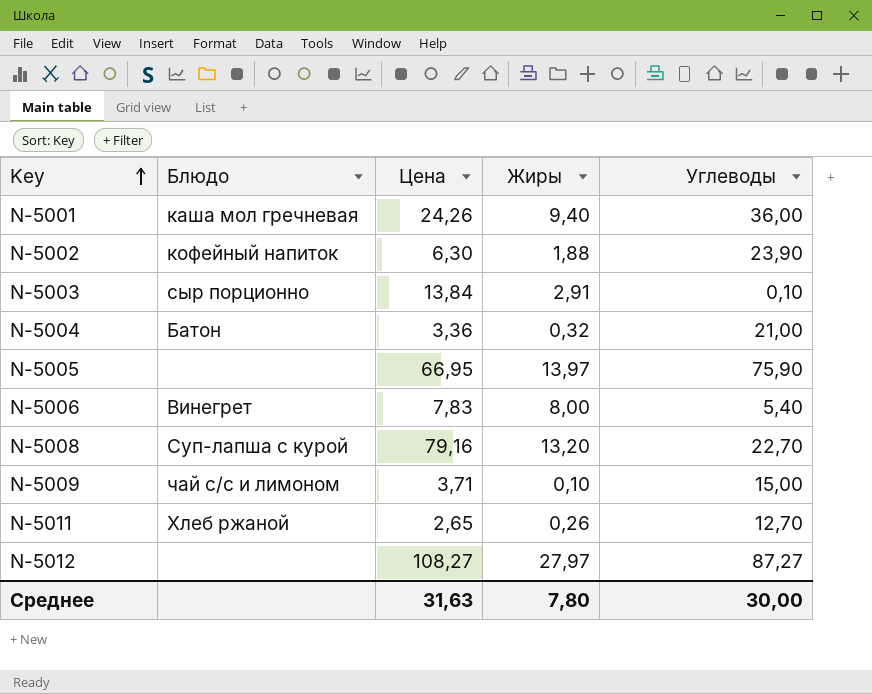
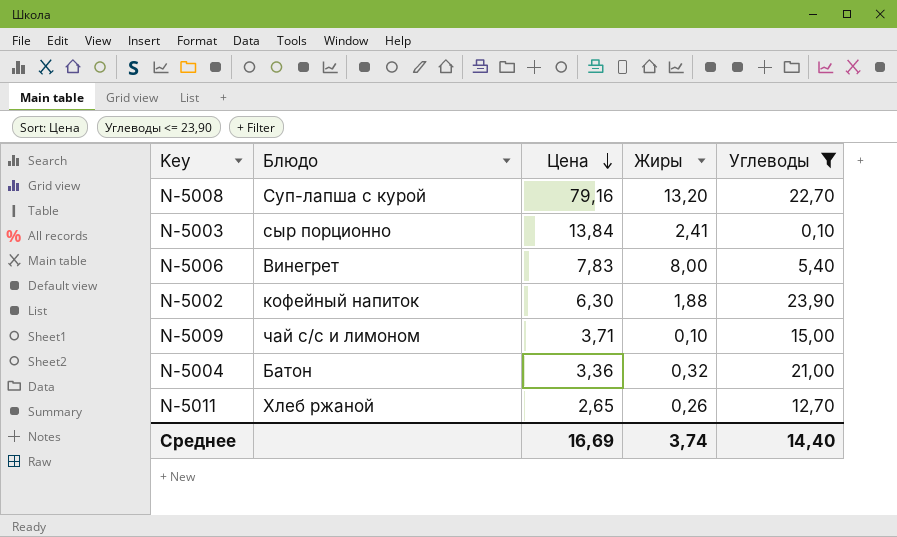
filter: none -> Углеводы <= 23,90
row order: Key ascending -> Цена descending
N-5003 | Жиры: 2,91 -> 2,41
Среднее | Цена: 31,63 -> 16,69
Среднее | Жиры: 7,80 -> 3,74
Среднее | Углеводы: 30,00 -> 14,40

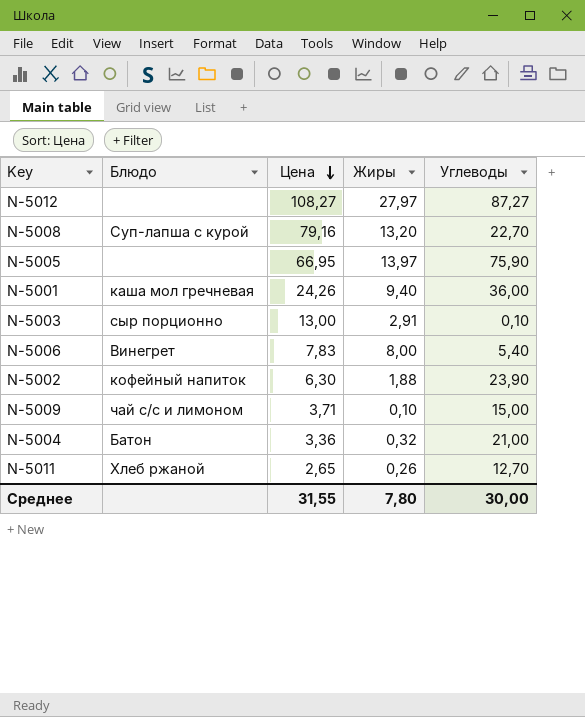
filter: Углеводы <= 23,90 -> none
N-5003 | Цена: 13,84 -> 13,00
N-5003 | Жиры: 2,41 -> 2,91
Среднее | Цена: 16,69 -> 31,55
Среднее | Жиры: 3,74 -> 7,80
Среднее | Углеводы: 14,40 -> 30,00

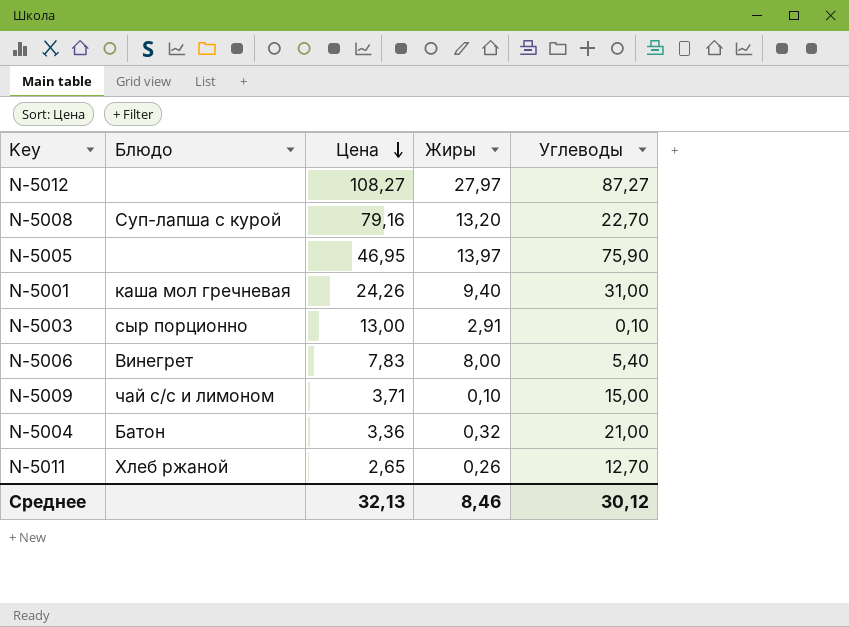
row N-5002: кофейный напиток | 6,30 | 1,88 | 23,90 -> none
N-5005 | Цена: 66,95 -> 46,95
N-5001 | Углеводы: 36,00 -> 31,00
Среднее | Цена: 31,55 -> 32,13
Среднее | Жиры: 7,80 -> 8,46
Среднее | Углеводы: 30,00 -> 30,12

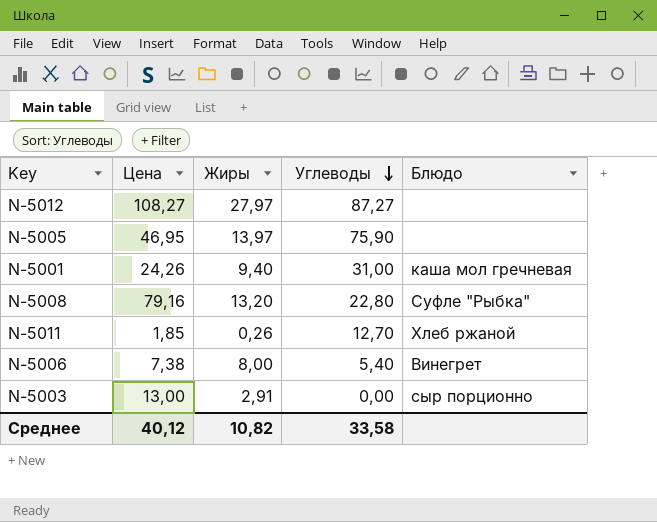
row order: Цена descending -> Углеводы descending
column Блюдо | position: 2 -> 5
row N-5009: чай с/с и лимоном | 3,71 | 0,10 | 15,00 -> none
row N-5004: Батон | 3,36 | 0,32 | 21,00 -> none
N-5008 | Углеводы: 22,70 -> 22,80
N-5008 | Блюдо: Суп-лапша с курой -> Суфле "Рыбка"
N-5011 | Цена: 2,65 -> 1,85
N-5006 | Цена: 7,83 -> 7,38
N-5003 | Углеводы: 0,10 -> 0,00
Среднее | Цена: 32,13 -> 40,12
Среднее | Жиры: 8,46 -> 10,82
Среднее | Углеводы: 30,12 -> 33,58

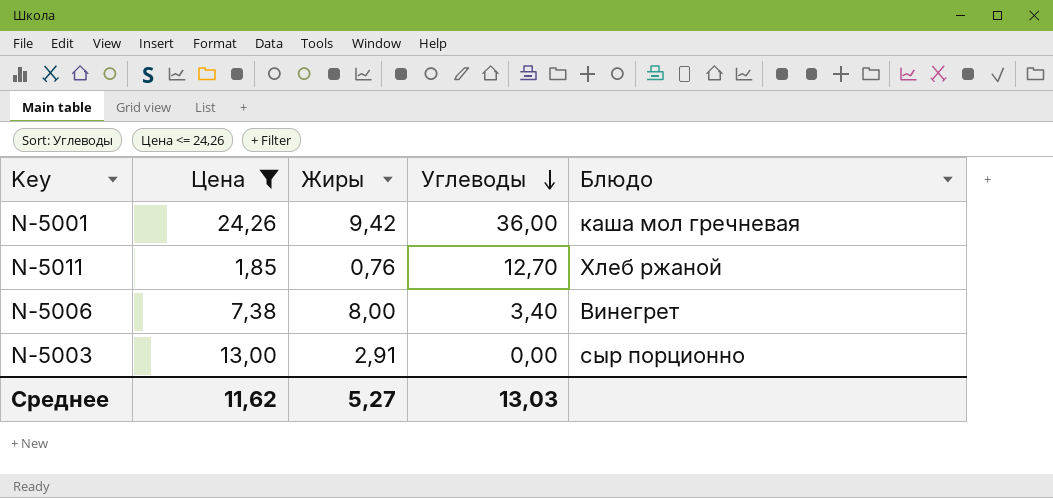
filter: none -> Цена <= 24,26
N-5001 | Жиры: 9,40 -> 9,42
N-5001 | Углеводы: 31,00 -> 36,00
N-5011 | Жиры: 0,26 -> 0,76
N-5006 | Углеводы: 5,40 -> 3,40
Среднее | Цена: 40,12 -> 11,62
Среднее | Жиры: 10,82 -> 5,27
Среднее | Углеводы: 33,58 -> 13,03

